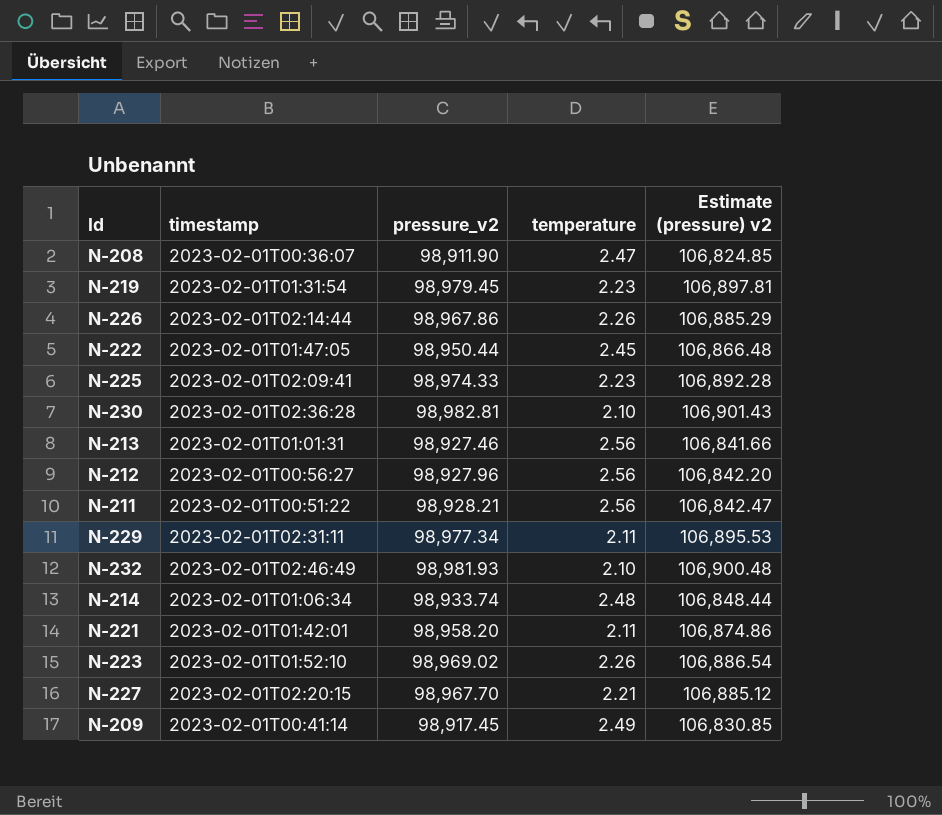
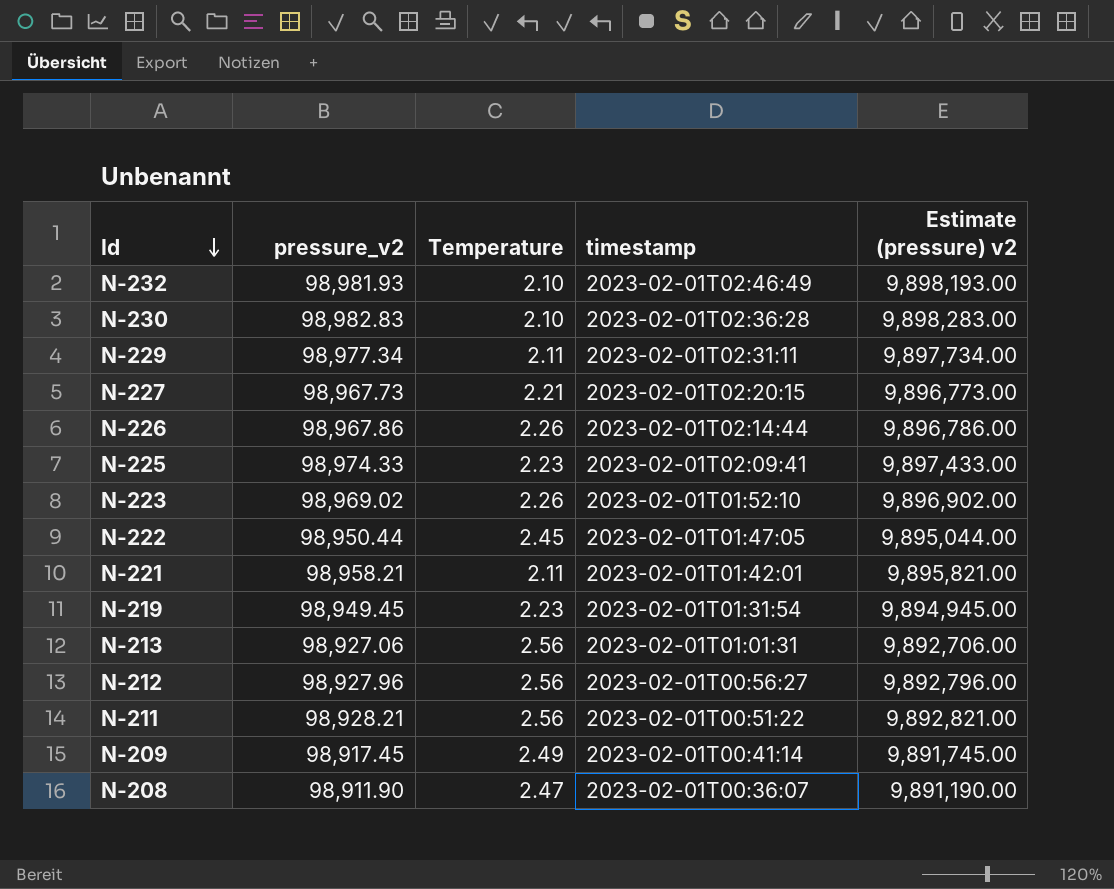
row order: none -> Id descending
column name: temperature -> Temperature
column timestamp | position: 2 -> 4
column Estimate (pressure) v2 | formula: [pressure_v2] * 1.08 -> [pressure_v2] * 100
row N-214: 2023-02-01T01:06:34 | 98,933.74 | 2.48 | 106,848.44 -> none
N-230 | pressure_v2: 98,982.81 -> 98,982.83
N-227 | pressure_v2: 98,967.70 -> 98,967.73
N-221 | pressure_v2: 98,958.20 -> 98,958.21
N-219 | pressure_v2: 98,979.45 -> 98,949.45
N-213 | pressure_v2: 98,927.46 -> 98,927.06

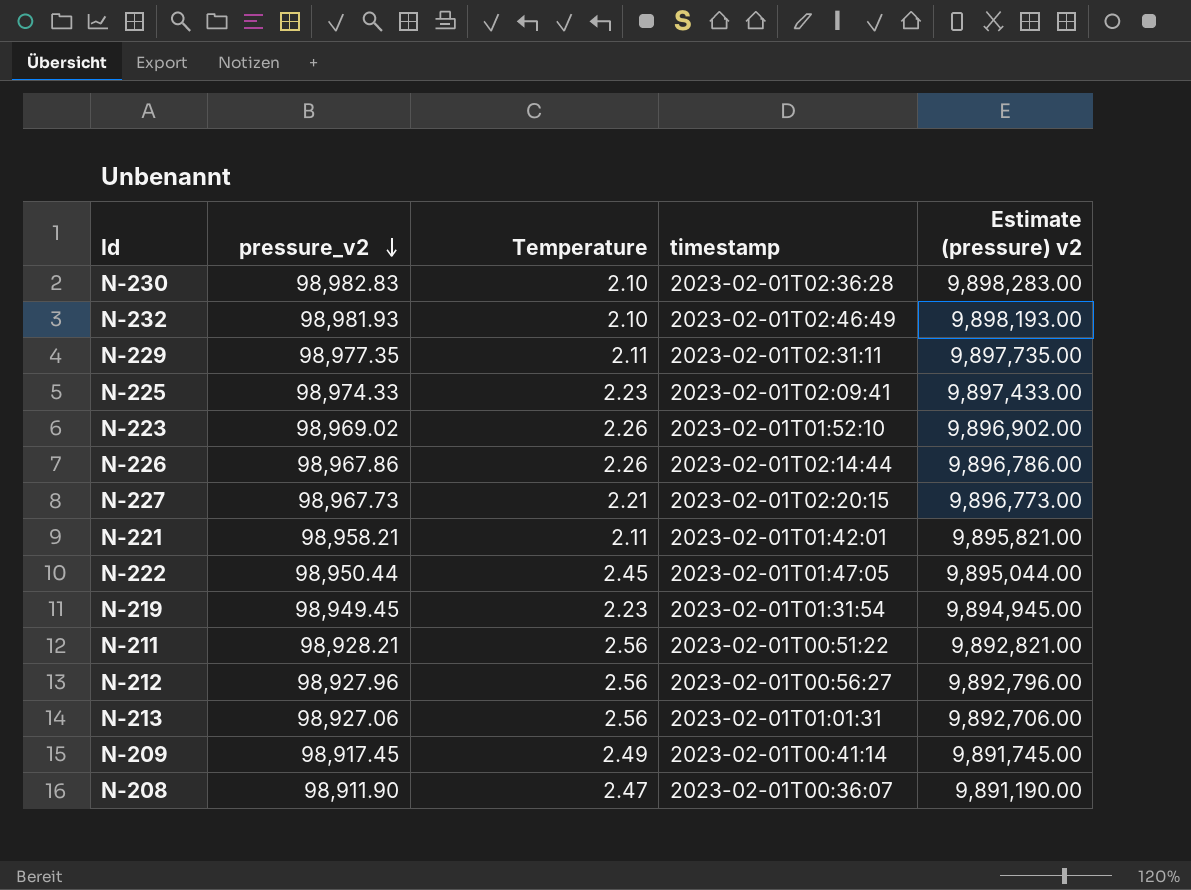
row order: Id descending -> pressure_v2 descending
N-229 | pressure_v2: 98,977.34 -> 98,977.35
N-229 | Estimate (pressure) v2: 9,897,734.00 -> 9,897,735.00

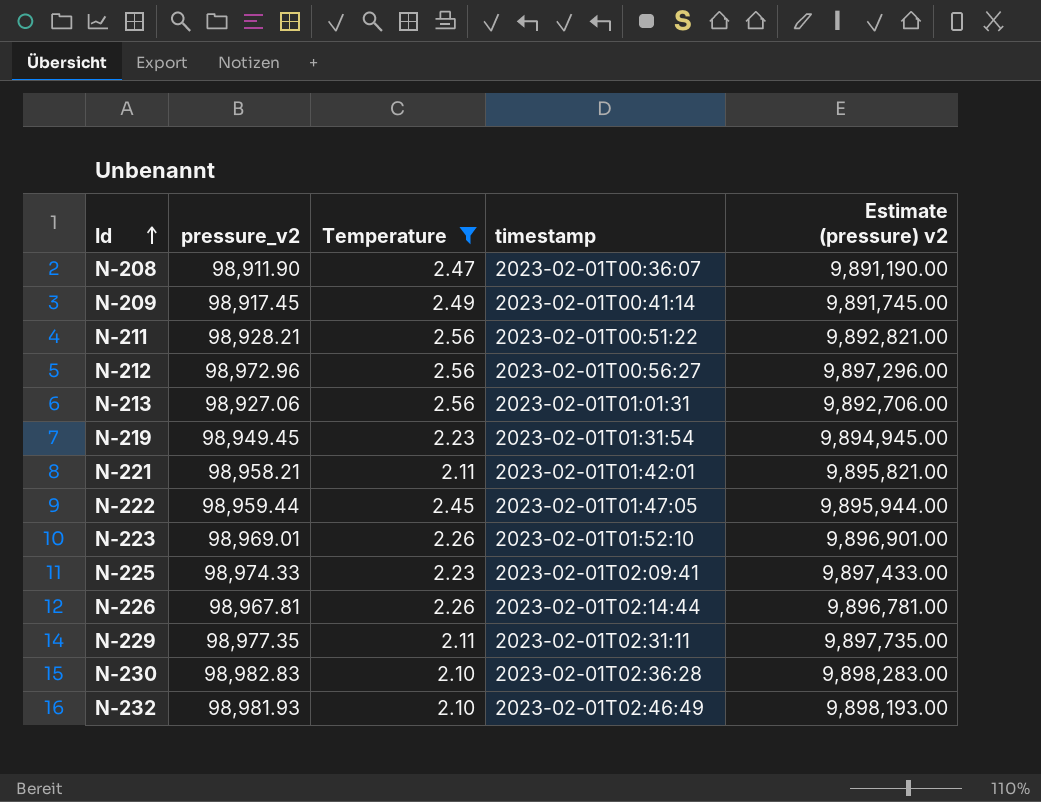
filter: none -> Temperature != 2.21
row order: pressure_v2 descending -> Id ascending
N-212 | pressure_v2: 98,927.96 -> 98,972.96
N-212 | Estimate (pressure) v2: 9,892,796.00 -> 9,897,296.00
N-222 | pressure_v2: 98,950.44 -> 98,959.44
N-222 | Estimate (pressure) v2: 9,895,044.00 -> 9,895,944.00
N-223 | pressure_v2: 98,969.02 -> 98,969.01
N-223 | Estimate (pressure) v2: 9,896,902.00 -> 9,896,901.00
N-226 | pressure_v2: 98,967.86 -> 98,967.81
N-226 | Estimate (pressure) v2: 9,896,786.00 -> 9,896,781.00

